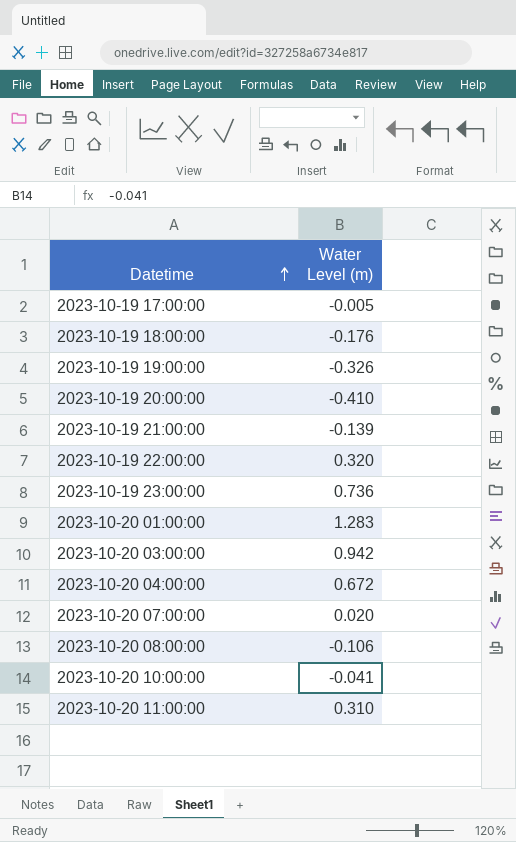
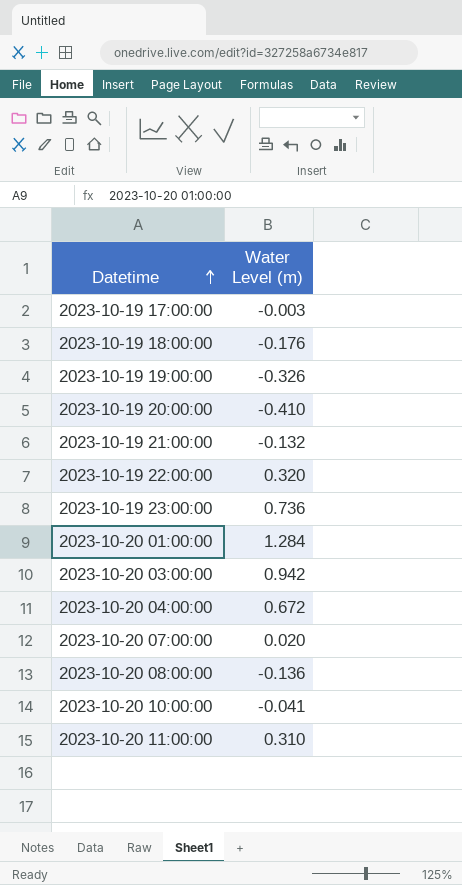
2023-10-19 17:00:00 | Water Level (m): -0.005 -> -0.003
2023-10-19 21:00:00 | Water Level (m): -0.139 -> -0.132
2023-10-20 01:00:00 | Water Level (m): 1.283 -> 1.284
2023-10-20 08:00:00 | Water Level (m): -0.106 -> -0.136

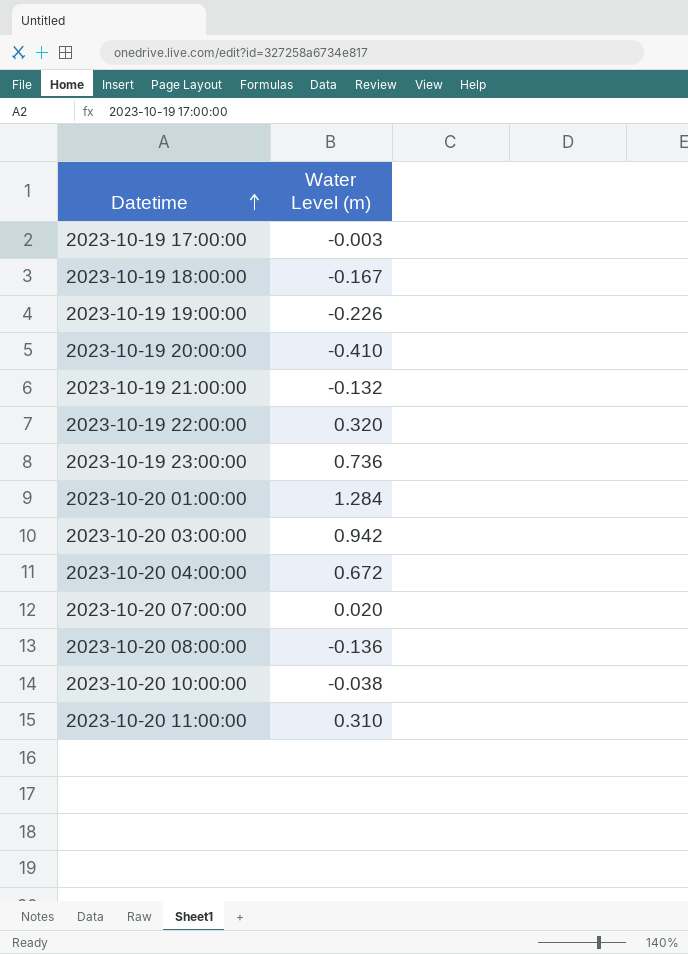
2023-10-19 18:00:00 | Water Level (m): -0.176 -> -0.167
2023-10-19 19:00:00 | Water Level (m): -0.326 -> -0.226
2023-10-20 10:00:00 | Water Level (m): -0.041 -> -0.038

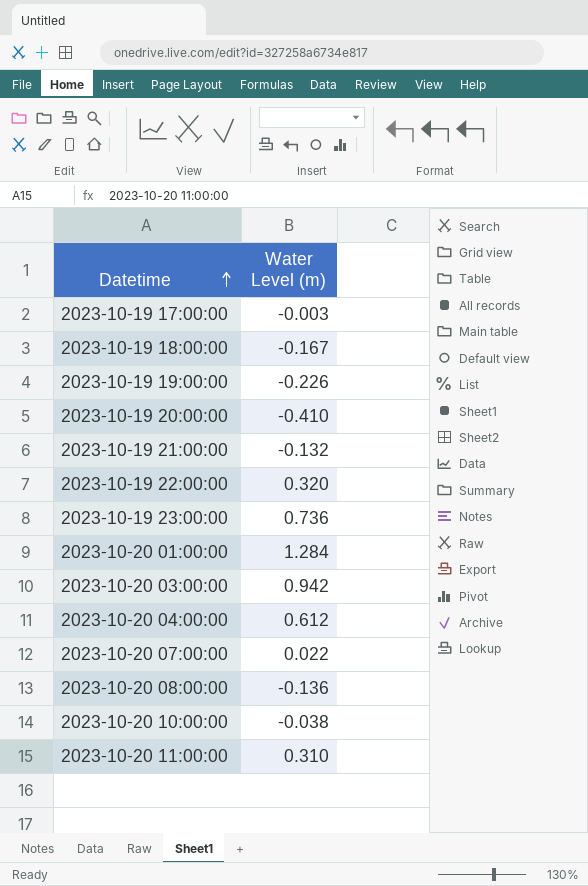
2023-10-20 04:00:00 | Water Level (m): 0.672 -> 0.612
2023-10-20 07:00:00 | Water Level (m): 0.020 -> 0.022

